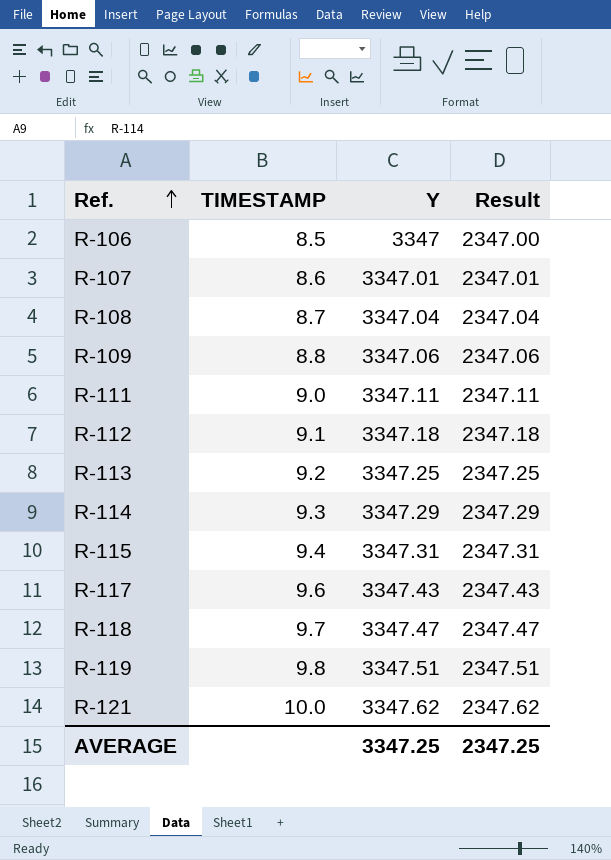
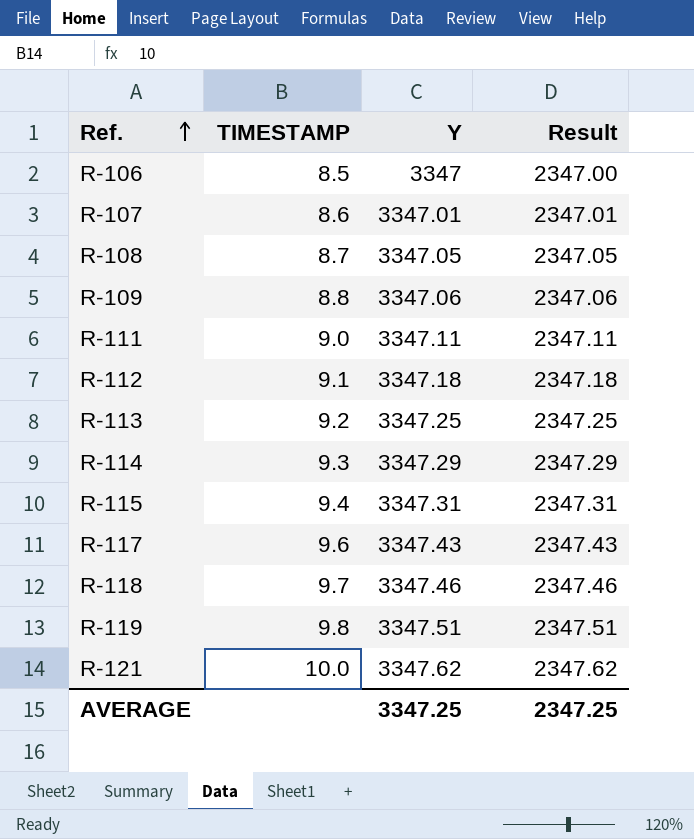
R-108 | Y: 3347.04 -> 3347.05
R-108 | Result: 2347.04 -> 2347.05
R-118 | Y: 3347.47 -> 3347.46
R-118 | Result: 2347.47 -> 2347.46

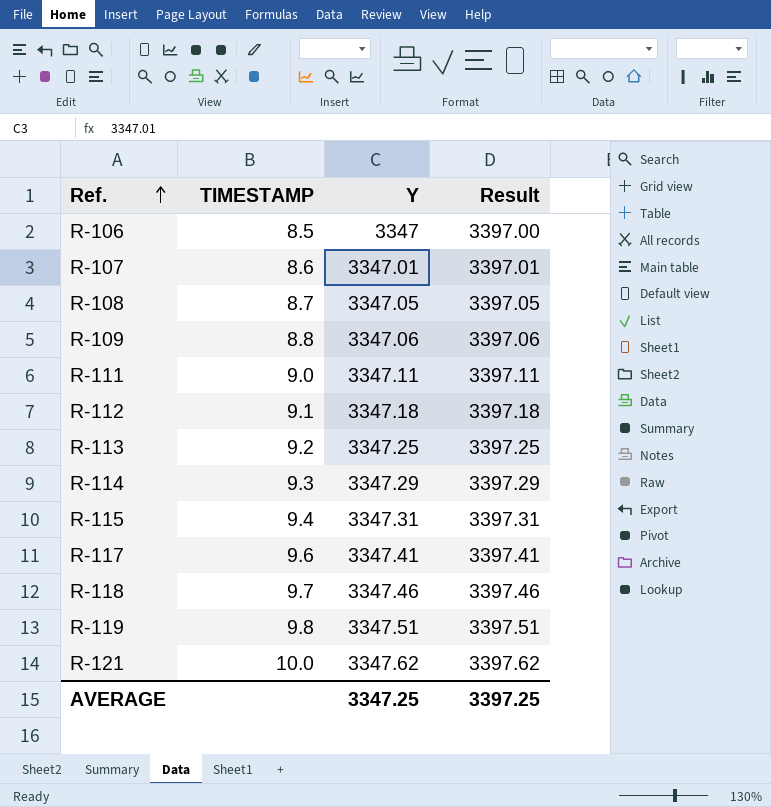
column Result | formula: [Y] - 1000 -> [Y] + 50
R-117 | Y: 3347.43 -> 3347.41
AVERAGE | Result: 2347.25 -> 3397.25

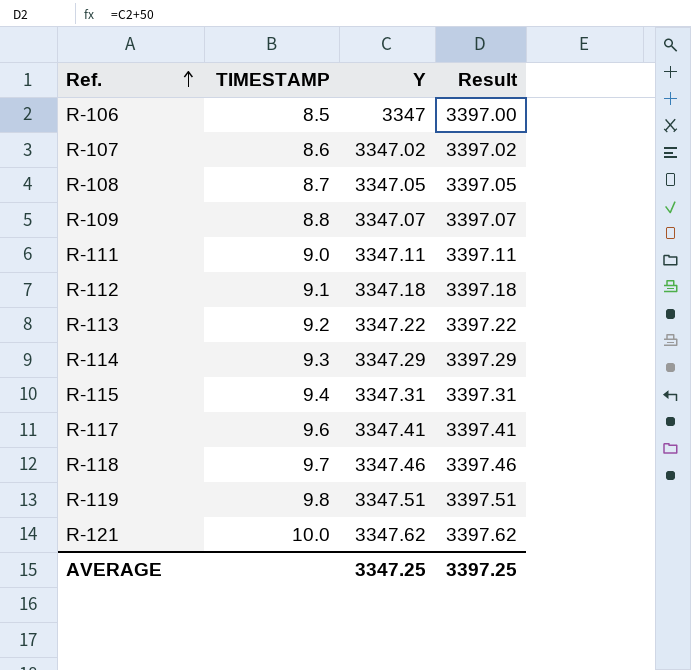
R-107 | Y: 3347.01 -> 3347.02
R-107 | Result: 3397.01 -> 3397.02
R-109 | Y: 3347.06 -> 3347.07
R-109 | Result: 3397.06 -> 3397.07
R-113 | Y: 3347.25 -> 3347.22
R-113 | Result: 3397.25 -> 3397.22

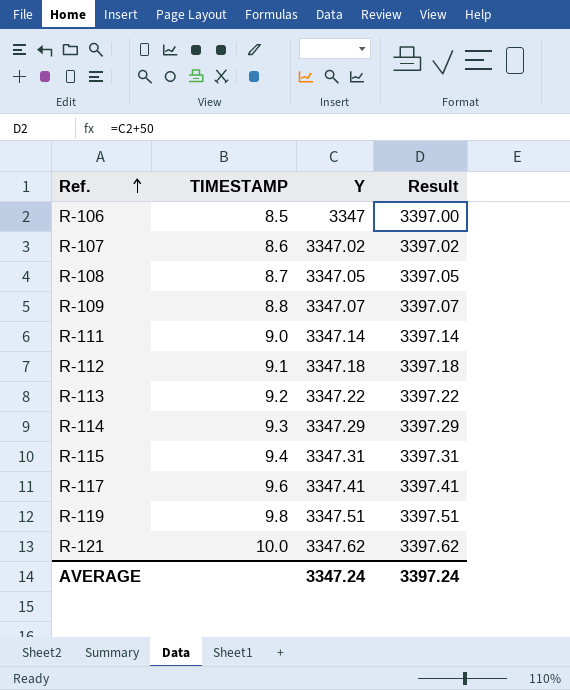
row R-118: 9.7 | 3347.46 | 3397.46 -> none
R-111 | Y: 3347.11 -> 3347.14
R-111 | Result: 3397.11 -> 3397.14
AVERAGE | Y: 3347.25 -> 3347.24
AVERAGE | Result: 3397.25 -> 3397.24

